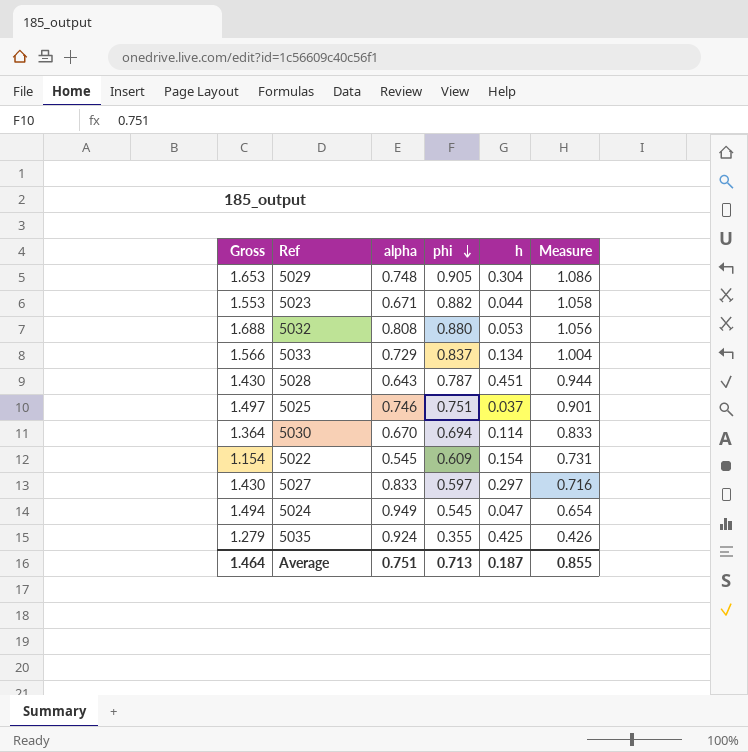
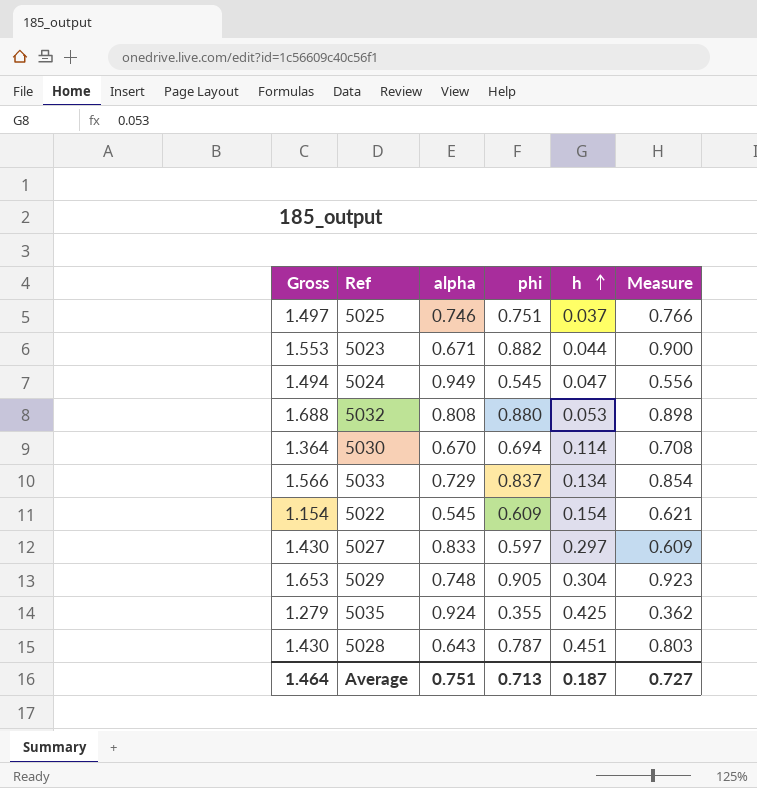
row order: phi descending -> h ascending
column Measure | formula: [phi] * 1.2 -> [phi] * 1.02
Average | Measure: 0.855 -> 0.727

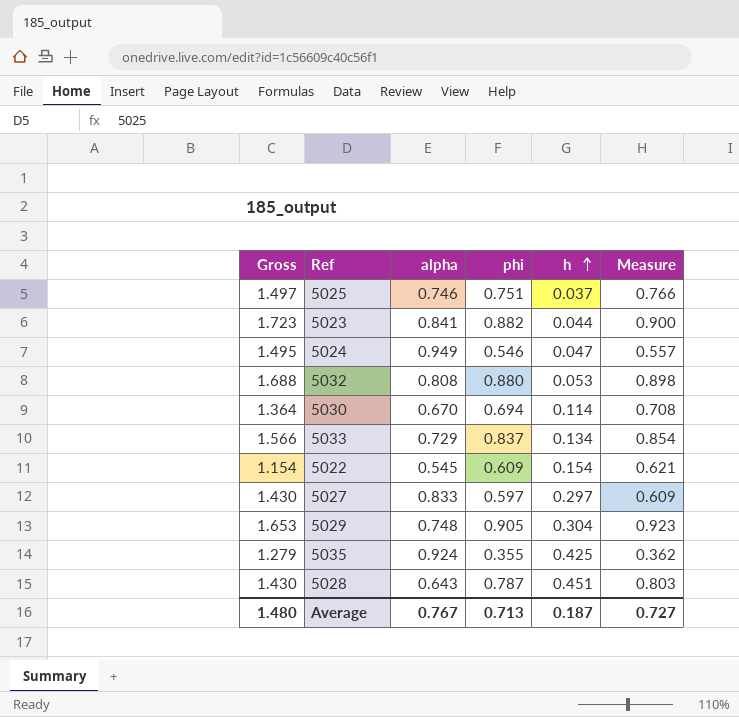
5023 | Gross: 1.553 -> 1.723
5023 | alpha: 0.671 -> 0.841
5024 | Gross: 1.494 -> 1.495
5024 | phi: 0.545 -> 0.546
5024 | Measure: 0.556 -> 0.557
Average | Gross: 1.464 -> 1.480
Average | alpha: 0.751 -> 0.767

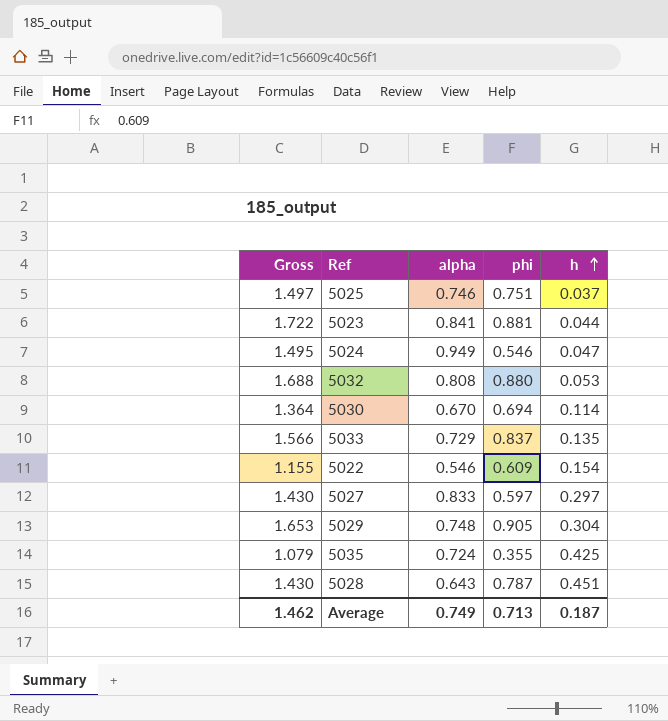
column Measure | formula: [phi] * 1.02 -> none
5023 | Gross: 1.723 -> 1.722
5023 | phi: 0.882 -> 0.881
5033 | h: 0.134 -> 0.135
5022 | Gross: 1.154 -> 1.155
5022 | alpha: 0.545 -> 0.546
5035 | Gross: 1.279 -> 1.079
5035 | alpha: 0.924 -> 0.724
Average | Gross: 1.480 -> 1.462
Average | alpha: 0.767 -> 0.749

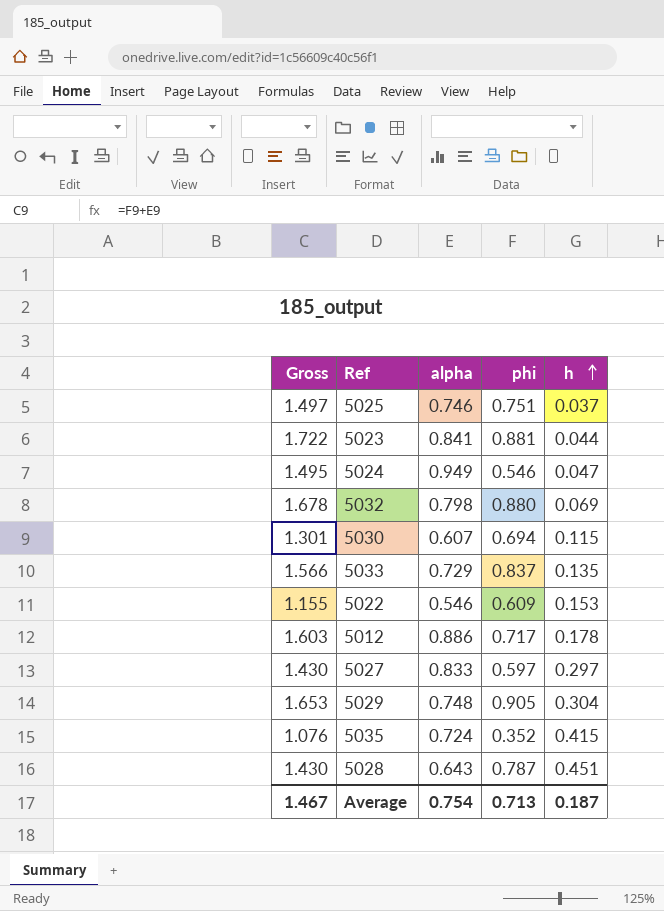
5032 | Gross: 1.688 -> 1.678
5032 | alpha: 0.808 -> 0.798
5032 | h: 0.053 -> 0.069
5030 | Gross: 1.364 -> 1.301
5030 | alpha: 0.670 -> 0.607
5030 | h: 0.114 -> 0.115
5022 | h: 0.154 -> 0.153
row 5012: none -> 1.603 | 0.886 | 0.717 | 0.178
5035 | Gross: 1.079 -> 1.076
5035 | phi: 0.355 -> 0.352
5035 | h: 0.425 -> 0.415
Average | Gross: 1.462 -> 1.467
Average | alpha: 0.749 -> 0.754

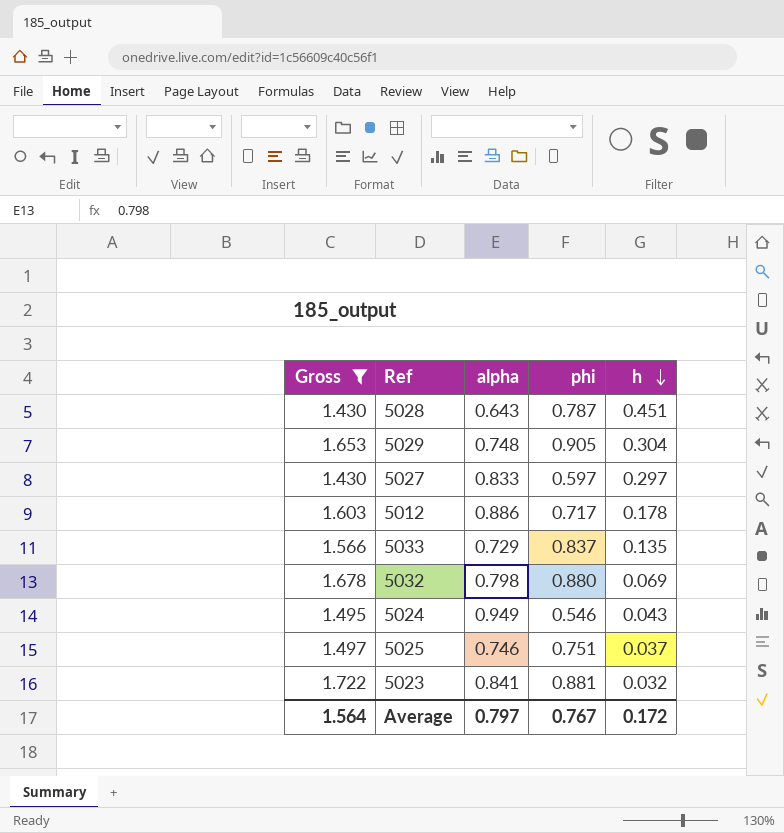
filter: none -> Gross >= 1.430
row order: h ascending -> h descending
5024 | h: 0.047 -> 0.043
5023 | h: 0.044 -> 0.032
Average | Gross: 1.467 -> 1.564
Average | alpha: 0.754 -> 0.797
Average | phi: 0.713 -> 0.767
Average | h: 0.187 -> 0.172

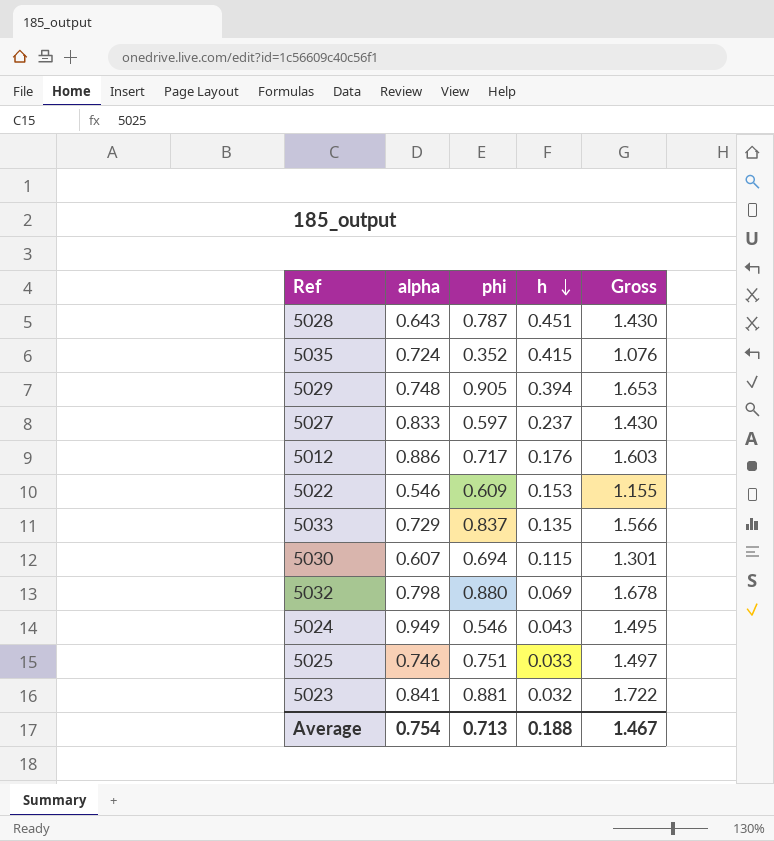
filter: Gross >= 1.430 -> none
column Gross | position: 1 -> 5
5029 | h: 0.304 -> 0.394
5027 | h: 0.297 -> 0.237
5012 | h: 0.178 -> 0.176
5025 | h: 0.037 -> 0.033
Average | alpha: 0.797 -> 0.754
Average | phi: 0.767 -> 0.713
Average | h: 0.172 -> 0.188
Average | Gross: 1.564 -> 1.467

